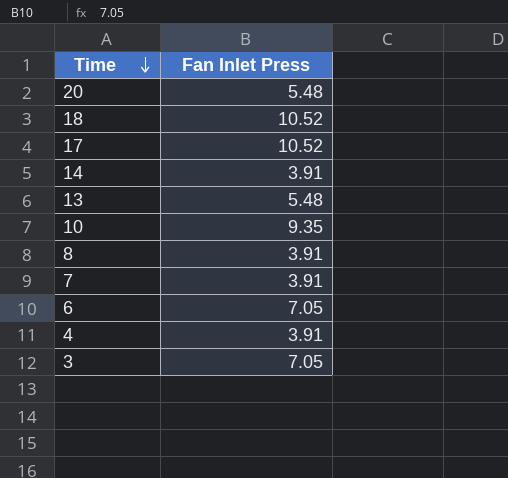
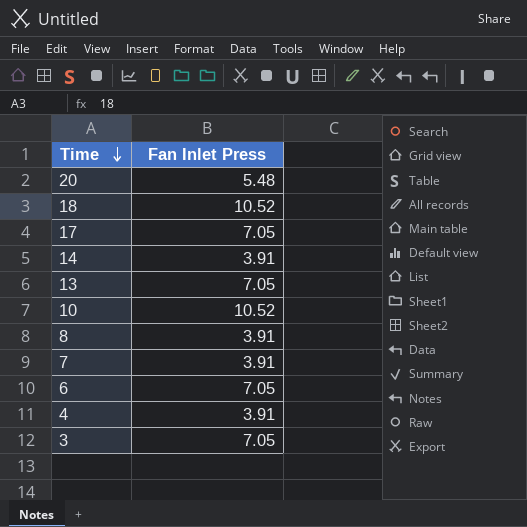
17 | Fan Inlet Press: 10.52 -> 7.05
13 | Fan Inlet Press: 5.48 -> 7.05
10 | Fan Inlet Press: 9.35 -> 10.52

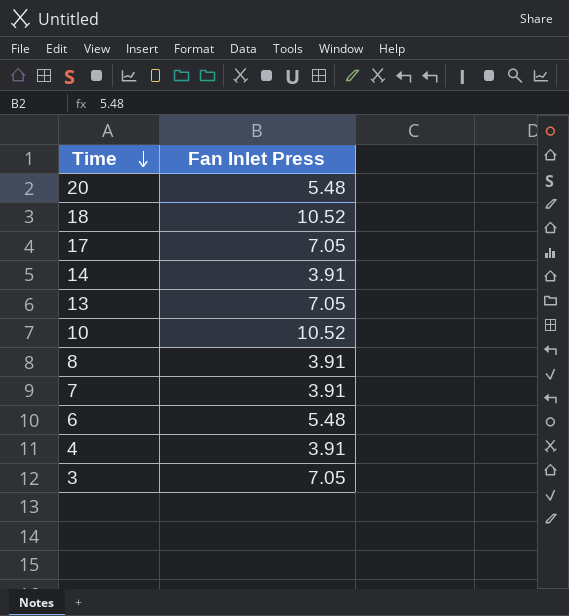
6 | Fan Inlet Press: 7.05 -> 5.48

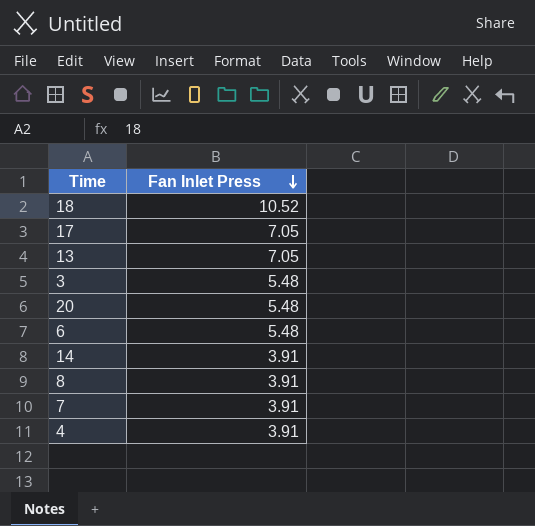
row order: Time descending -> Fan Inlet Press descending
row 10: 10.52 -> none
3 | Fan Inlet Press: 7.05 -> 5.48

